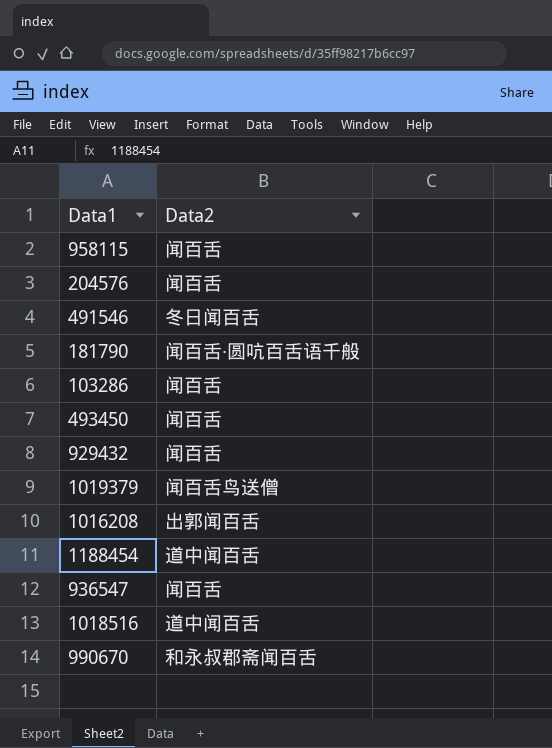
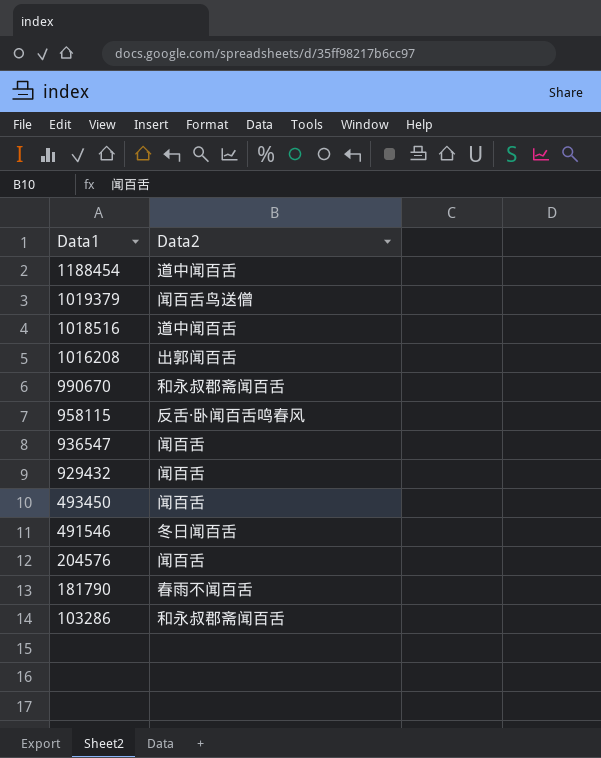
row order: none -> Data1 descending
958115 | Data2: 闻百舌 -> 反舌·卧闻百舌鸣春风
181790 | Data2: 闻百舌·圆吭百舌语千般 -> 春雨不闻百舌
103286 | Data2: 闻百舌 -> 和永叔郡斋闻百舌

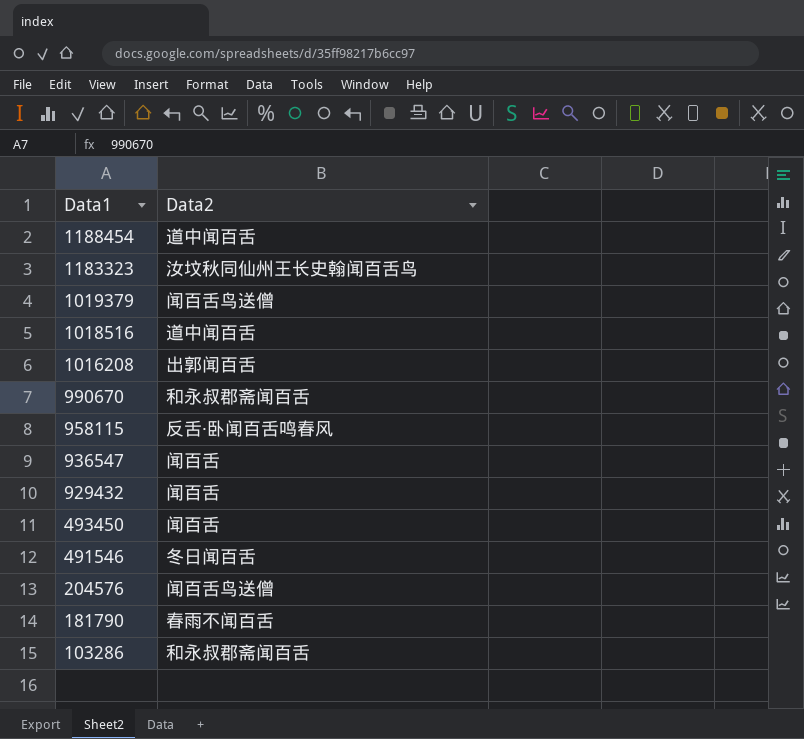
row 1183323: none -> 汝坟秋同仙州王长史翰闻百舌鸟
204576 | Data2: 闻百舌 -> 闻百舌鸟送僧

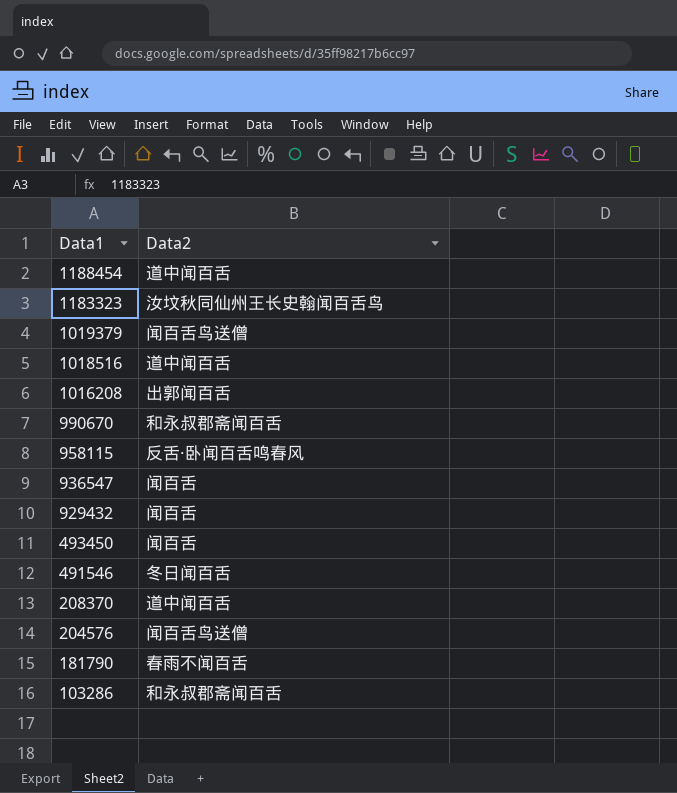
row 208370: none -> 道中闻百舌

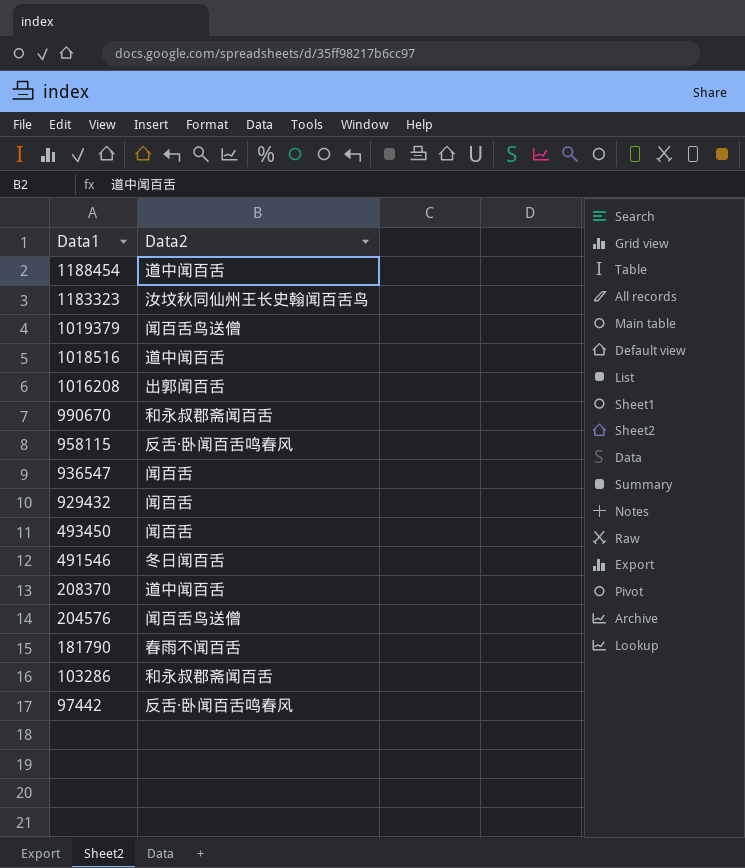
row 97442: none -> 反舌·卧闻百舌鸣春风

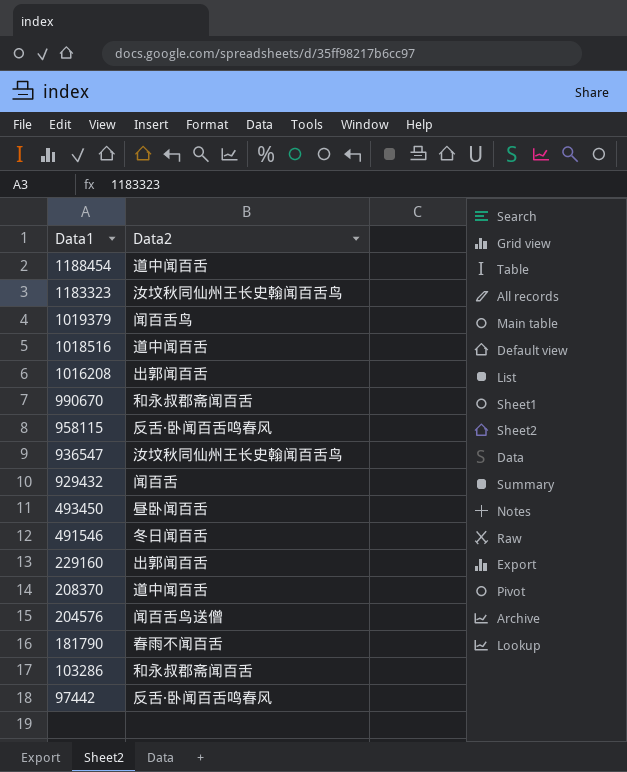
1019379 | Data2: 闻百舌鸟送僧 -> 闻百舌鸟
936547 | Data2: 闻百舌 -> 汝坟秋同仙州王长史翰闻百舌鸟
493450 | Data2: 闻百舌 -> 昼卧闻百舌
row 229160: none -> 出郭闻百舌

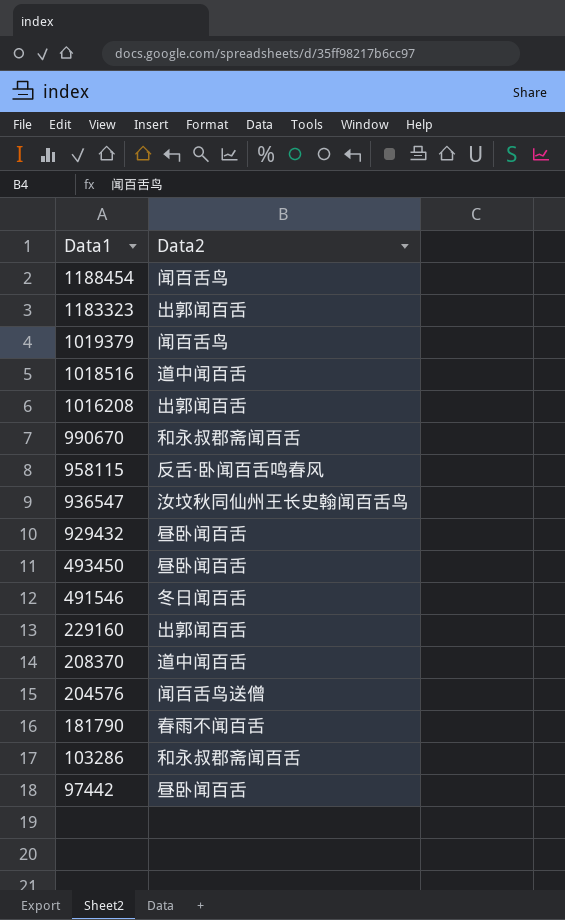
1188454 | Data2: 道中闻百舌 -> 闻百舌鸟
1183323 | Data2: 汝坟秋同仙州王长史翰闻百舌鸟 -> 出郭闻百舌
929432 | Data2: 闻百舌 -> 昼卧闻百舌
97442 | Data2: 反舌·卧闻百舌鸣春风 -> 昼卧闻百舌

